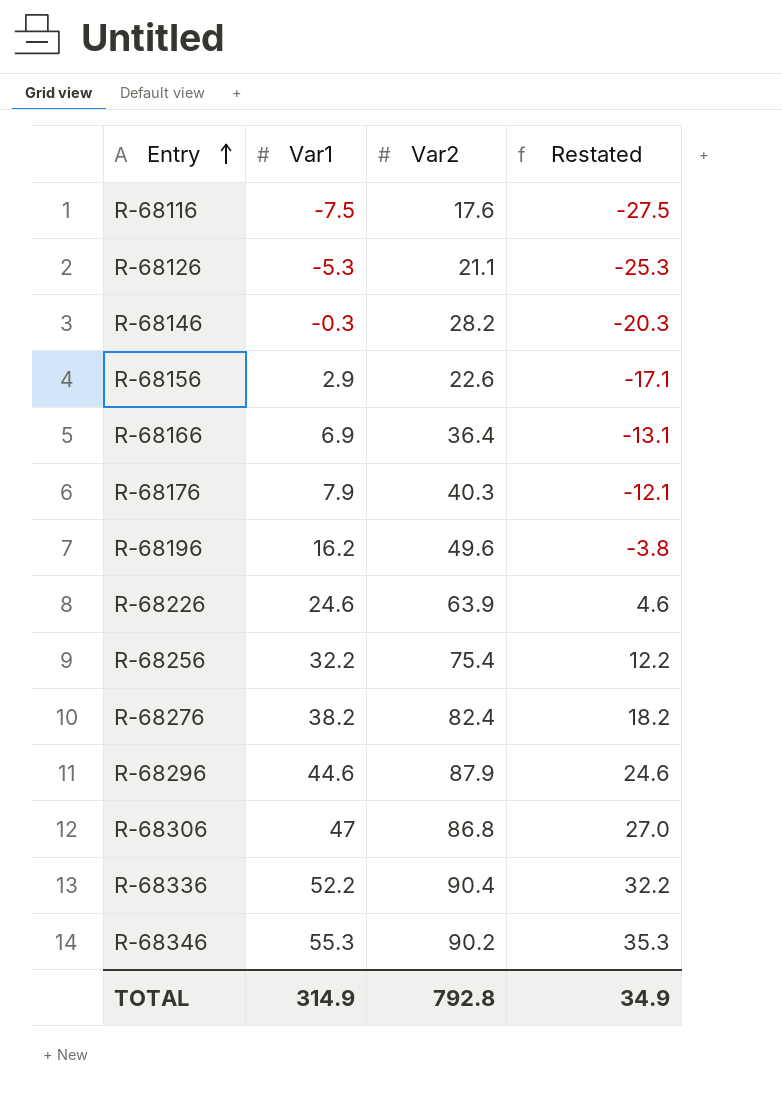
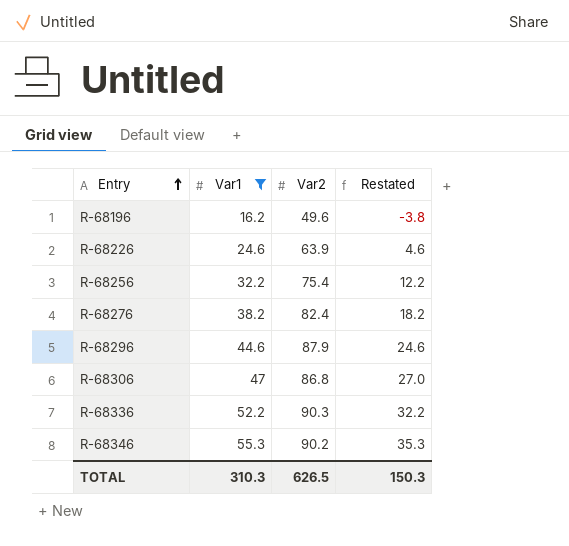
filter: none -> Var1 >= 16.2
R-68336 | Var2: 90.4 -> 90.3
TOTAL | Var1: 314.9 -> 310.3
TOTAL | Var2: 792.8 -> 626.5
TOTAL | Restated: 34.9 -> 150.3

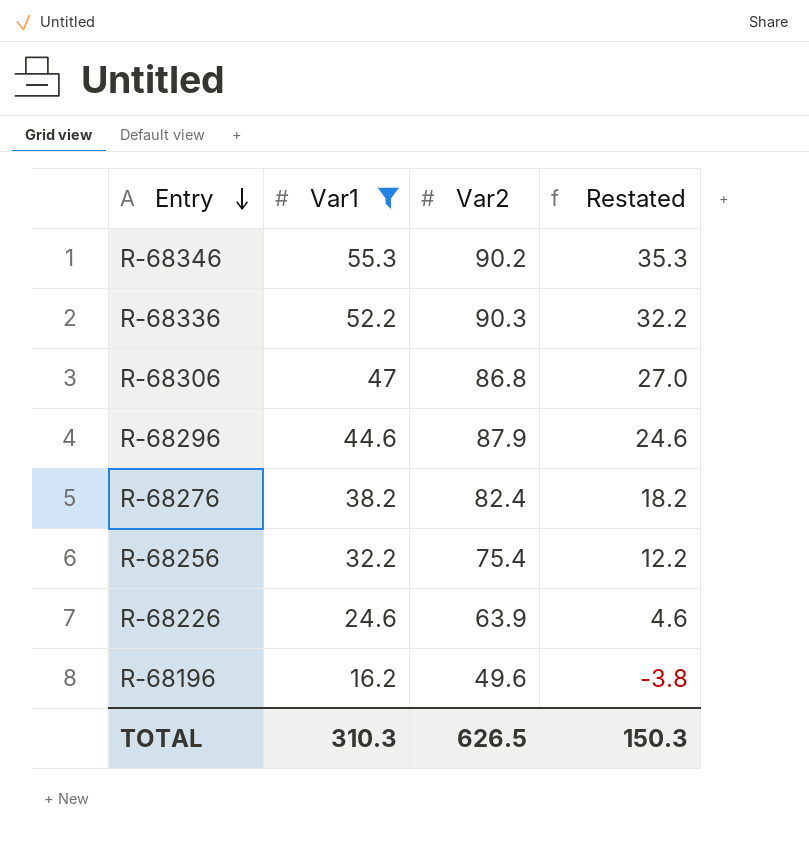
row order: Entry ascending -> Entry descending

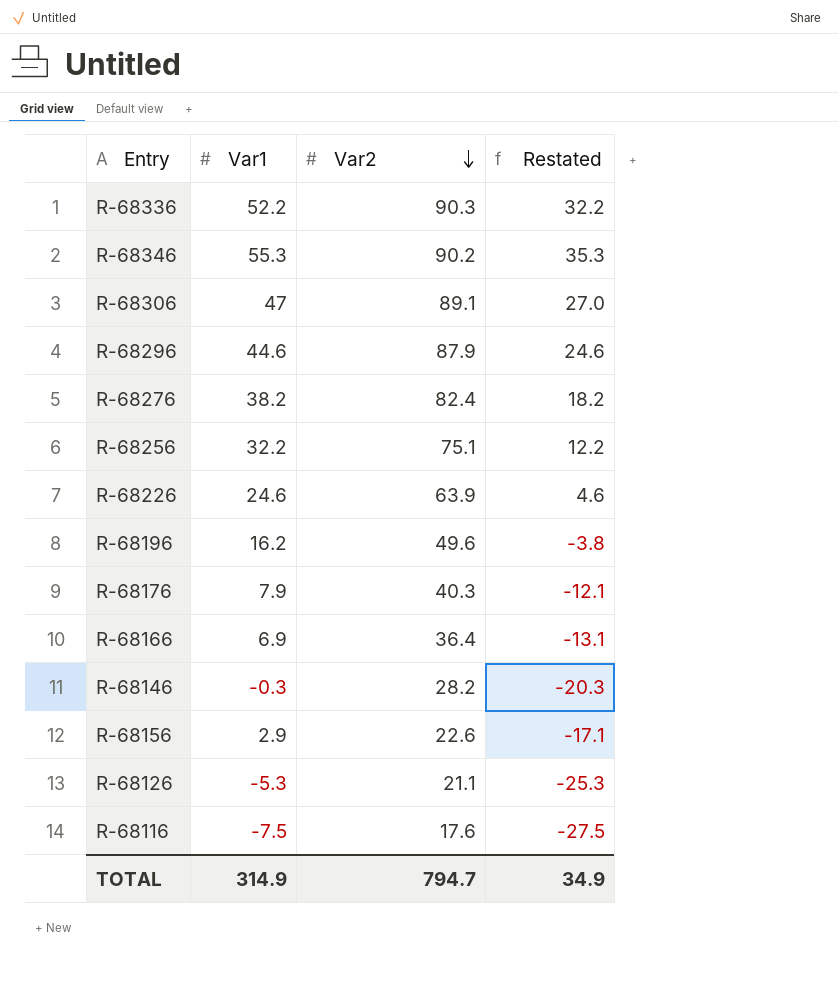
filter: Var1 >= 16.2 -> none
row order: Entry descending -> Var2 descending
R-68306 | Var2: 86.8 -> 89.1
R-68256 | Var2: 75.4 -> 75.1
TOTAL | Var1: 310.3 -> 314.9
TOTAL | Var2: 626.5 -> 794.7
TOTAL | Restated: 150.3 -> 34.9

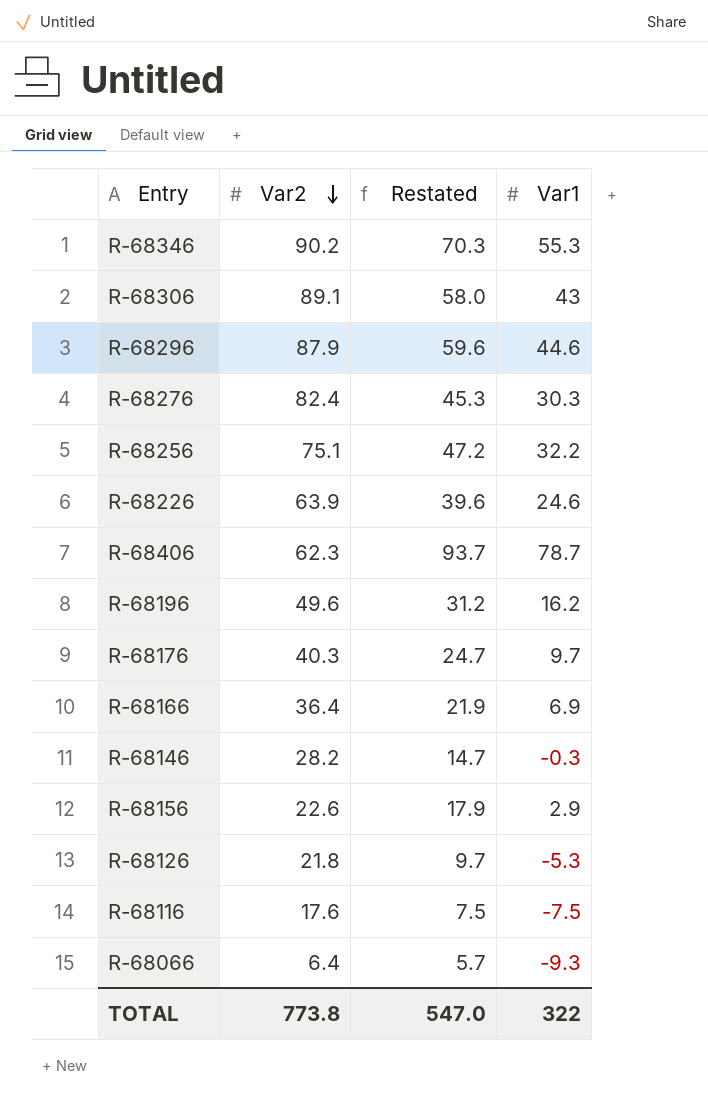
column Restated | formula: [Var1] - 20 -> [Var1] + 15
column Var1 | position: 2 -> 4
row R-68336: 52.2 | 90.3 | 32.2 -> none
R-68306 | Var1: 47 -> 43
R-68276 | Var1: 38.2 -> 30.3
row R-68406: none -> 62.3 | 93.7 | 78.7
R-68176 | Var1: 7.9 -> 9.7
R-68126 | Var2: 21.1 -> 21.8
row R-68066: none -> 6.4 | 5.7 | -9.3
TOTAL | Var2: 794.7 -> 773.8
TOTAL | Restated: 34.9 -> 547.0
TOTAL | Var1: 314.9 -> 322

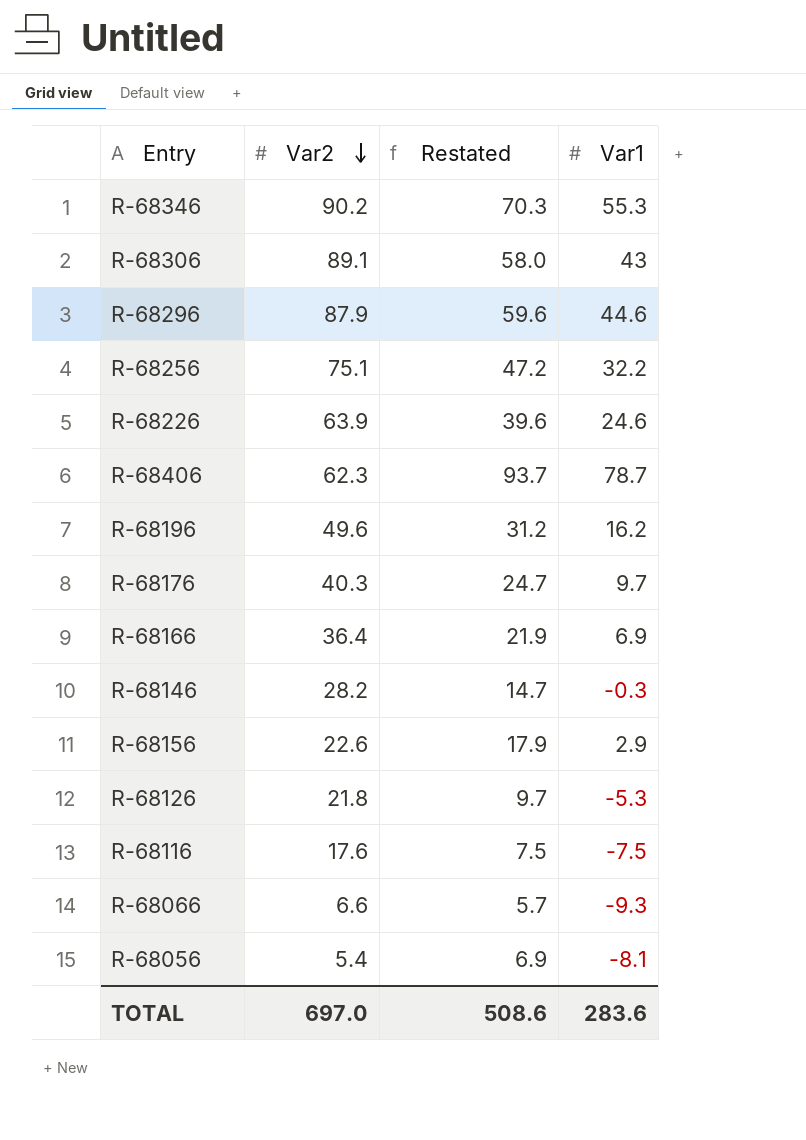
row R-68276: 82.4 | 45.3 | 30.3 -> none
R-68066 | Var2: 6.4 -> 6.6
row R-68056: none -> 5.4 | 6.9 | -8.1
TOTAL | Var2: 773.8 -> 697.0
TOTAL | Restated: 547.0 -> 508.6
TOTAL | Var1: 322 -> 283.6

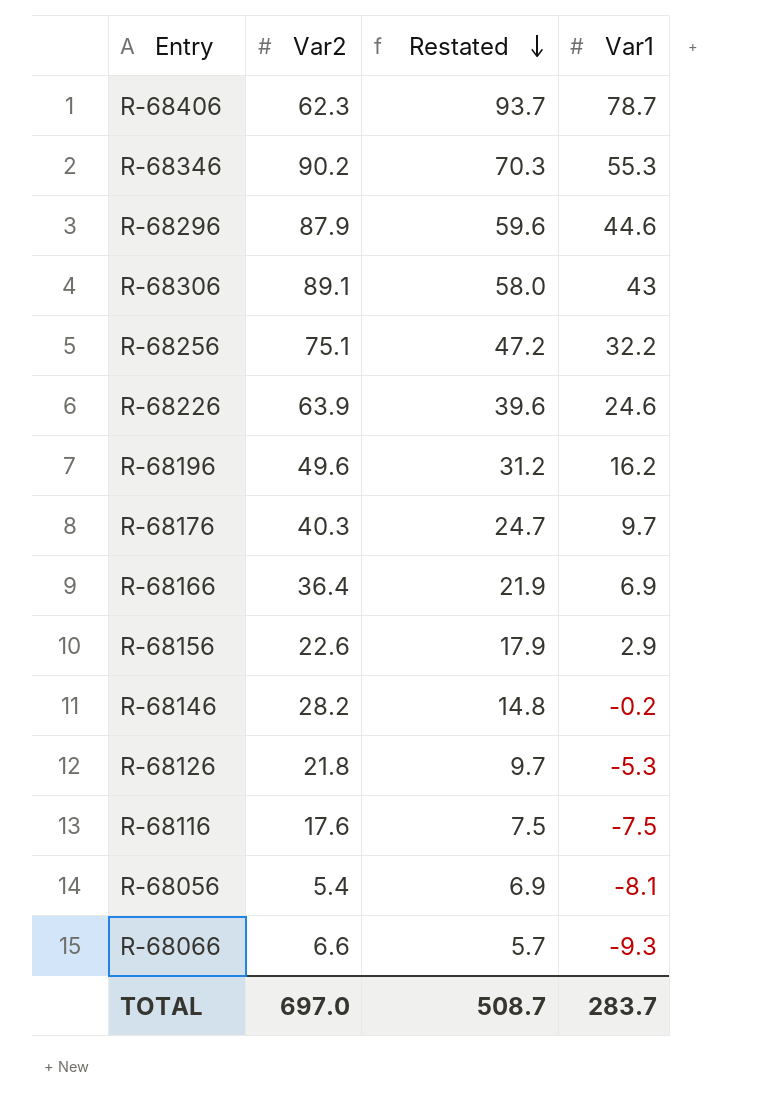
row order: Var2 descending -> Restated descending
R-68146 | Restated: 14.7 -> 14.8
R-68146 | Var1: -0.3 -> -0.2
TOTAL | Restated: 508.6 -> 508.7
TOTAL | Var1: 283.6 -> 283.7

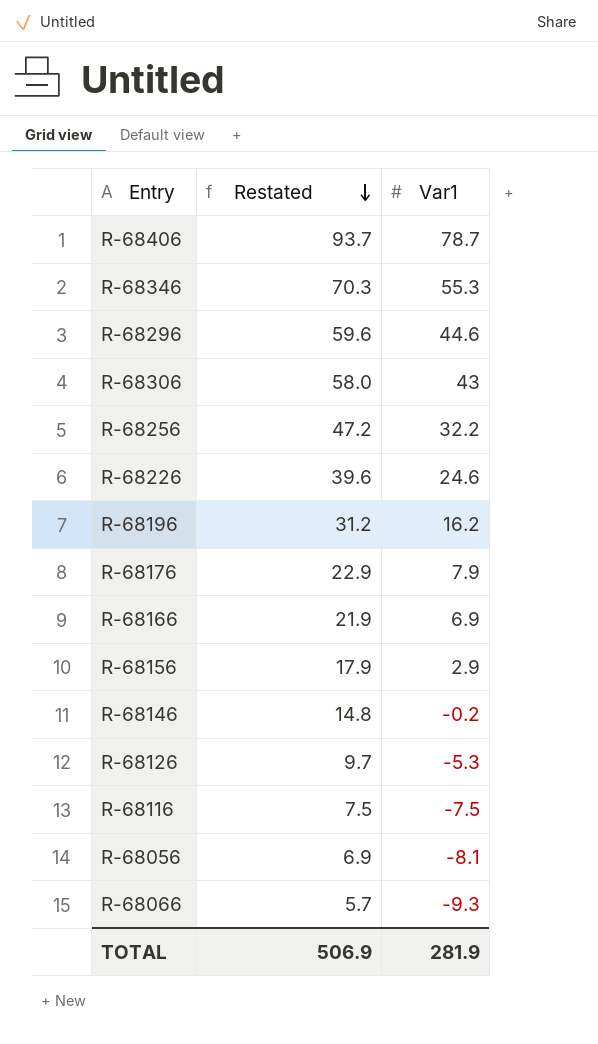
column Var2 | position: 2 -> none
R-68176 | Restated: 24.7 -> 22.9
R-68176 | Var1: 9.7 -> 7.9
TOTAL | Restated: 508.7 -> 506.9
TOTAL | Var1: 283.7 -> 281.9

